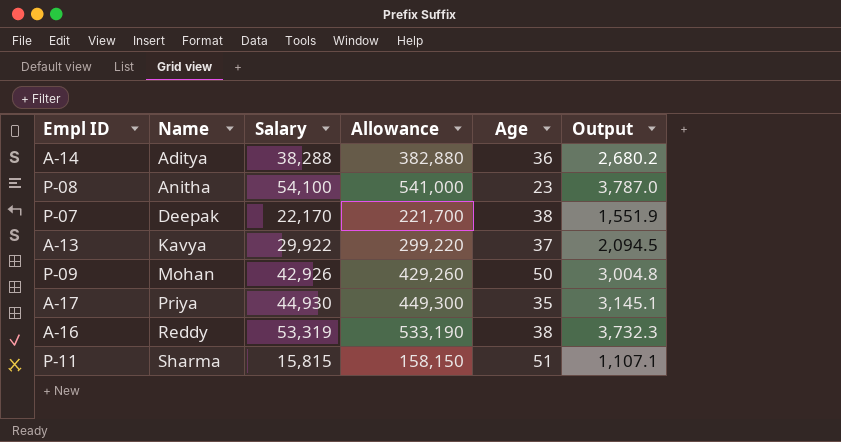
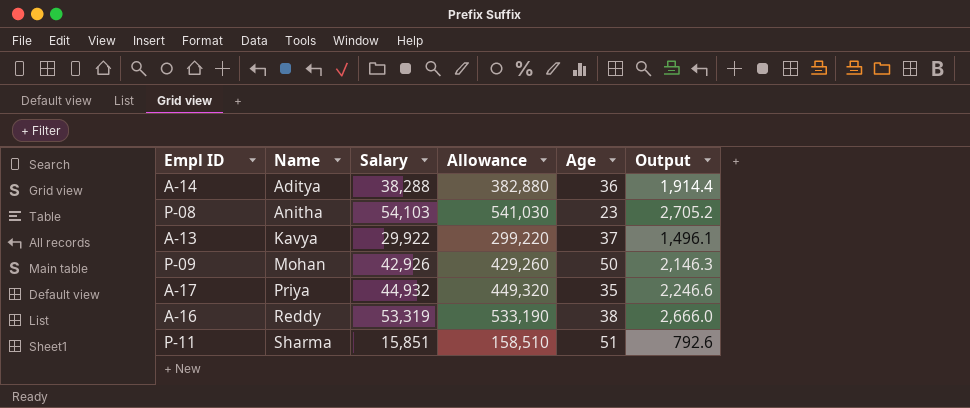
column Output | formula: [Salary] * 0.07 -> [Salary] * 0.05
row P-07: Deepak | 22,170 | 221,700 | 38 | 1,551.9 -> none
P-08 | Salary: 54,100 -> 54,103
P-08 | Allowance: 541,000 -> 541,030
A-17 | Salary: 44,930 -> 44,932
A-17 | Allowance: 449,300 -> 449,320
P-11 | Salary: 15,815 -> 15,851
P-11 | Allowance: 158,150 -> 158,510

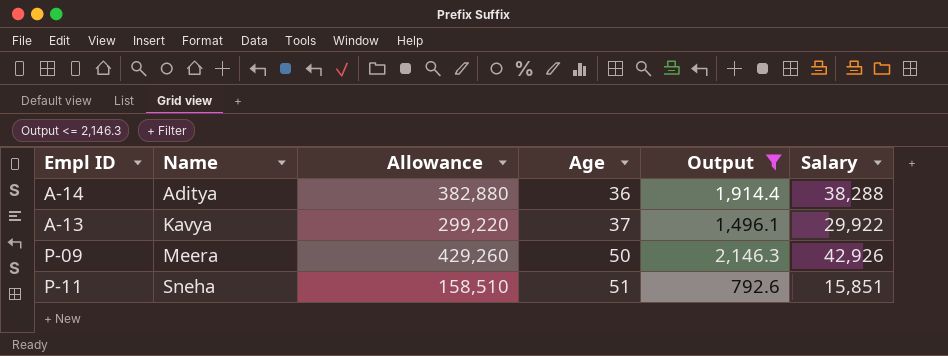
filter: none -> Output <= 2,146.3
column Salary | position: 3 -> 6
P-09 | Name: Mohan -> Meera
P-11 | Name: Sharma -> Sneha

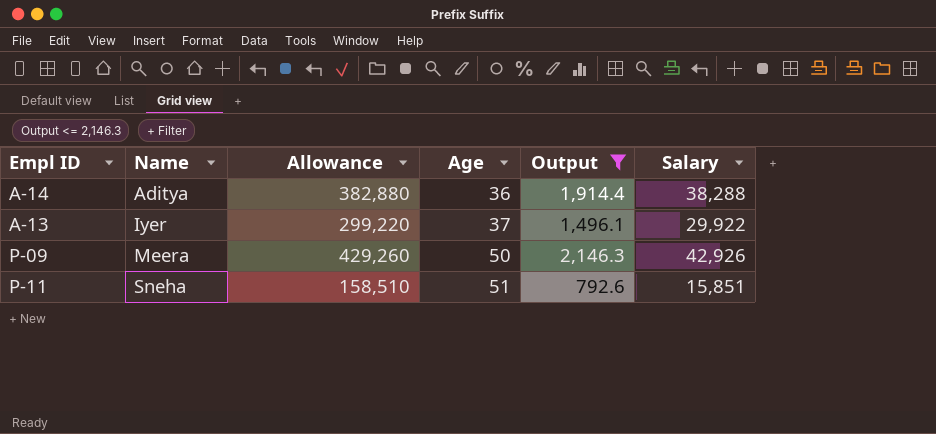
A-13 | Name: Kavya -> Iyer

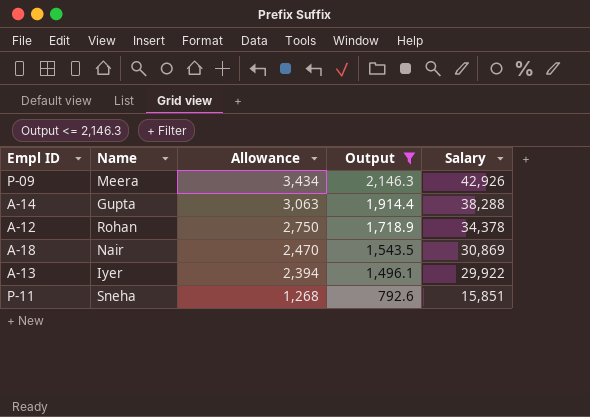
row order: Name ascending -> Allowance descending
column Age | position: 4 -> none
column Allowance | formula: [Salary] * 10 -> [Salary] * 0.08
A-14 | Name: Aditya -> Gupta
row A-12: none -> Rohan | 2,750 | 1,718.9 | 34,378
row A-18: none -> Nair | 2,470 | 1,543.5 | 30,869

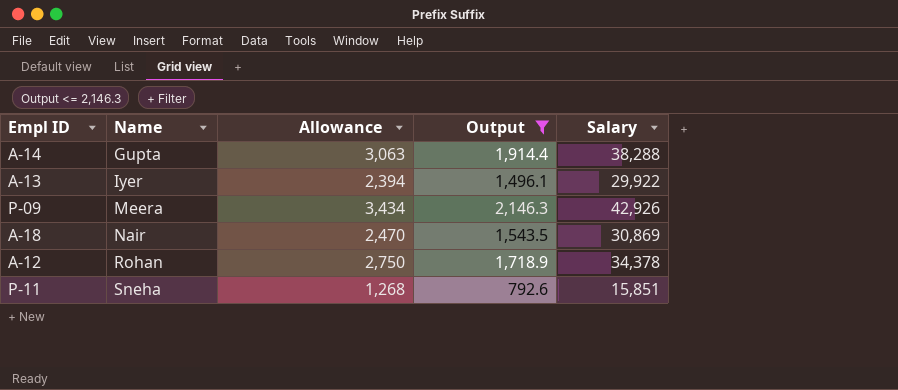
row order: Allowance descending -> Name ascending

